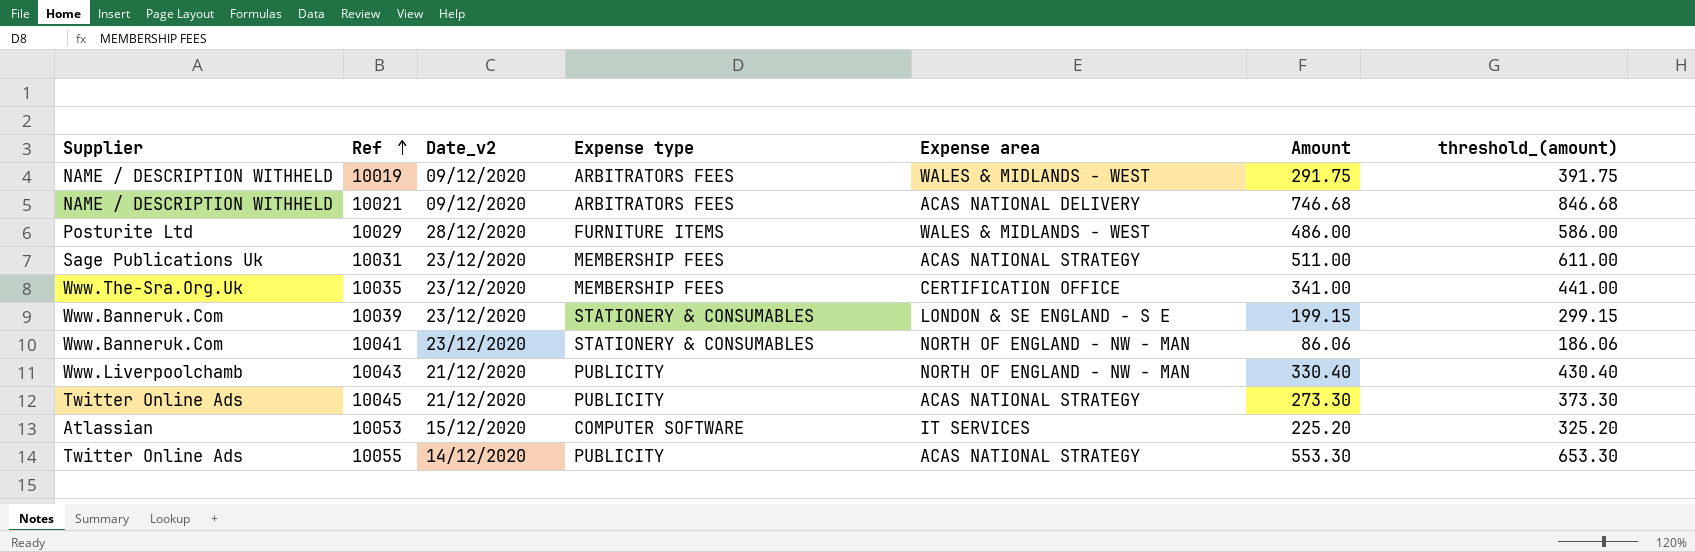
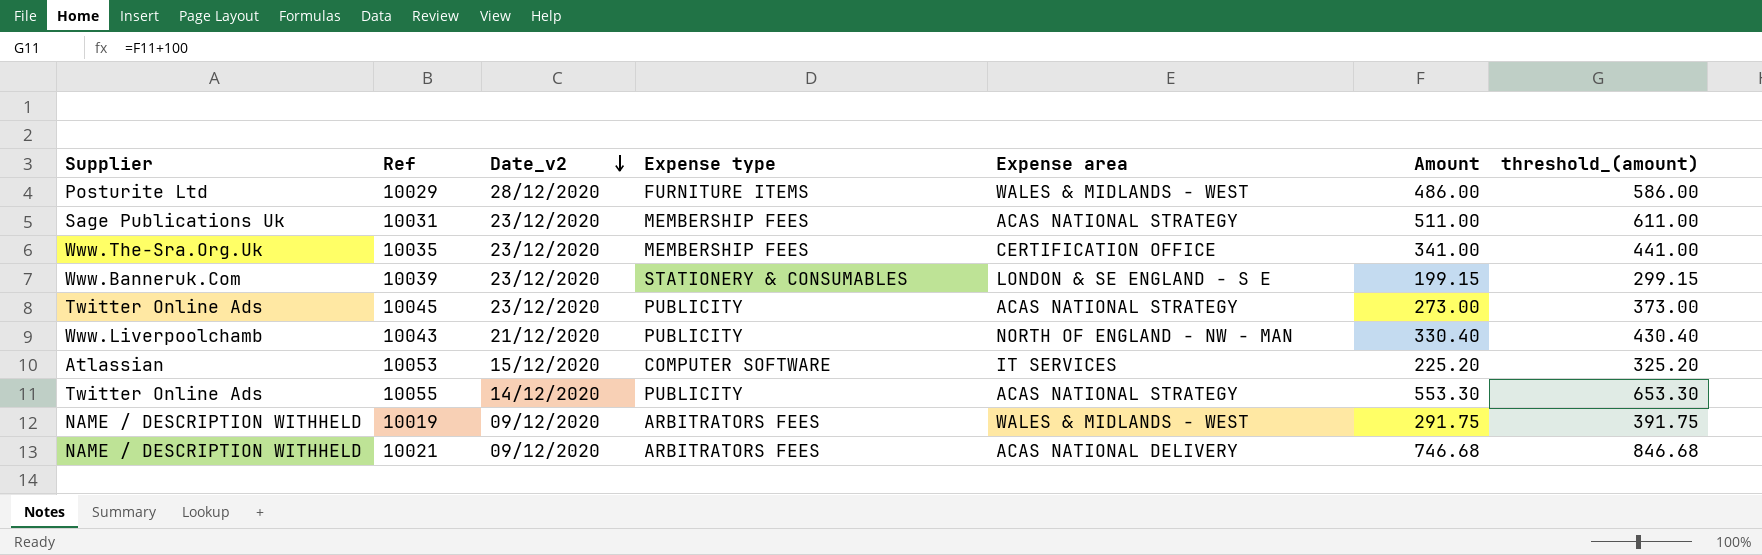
row order: Ref ascending -> Date_v2 descending
row 10041: Www.Banneruk.Com | 23/12/2020 | STATIONERY & CONSUMABLES | NORTH OF ENGLAND - NW - MAN | 86.06 | 186.06 -> none
10045 | Date_v2: 21/12/2020 -> 23/12/2020
10045 | Amount: 273.30 -> 273.00
10045 | threshold_(amount): 373.30 -> 373.00

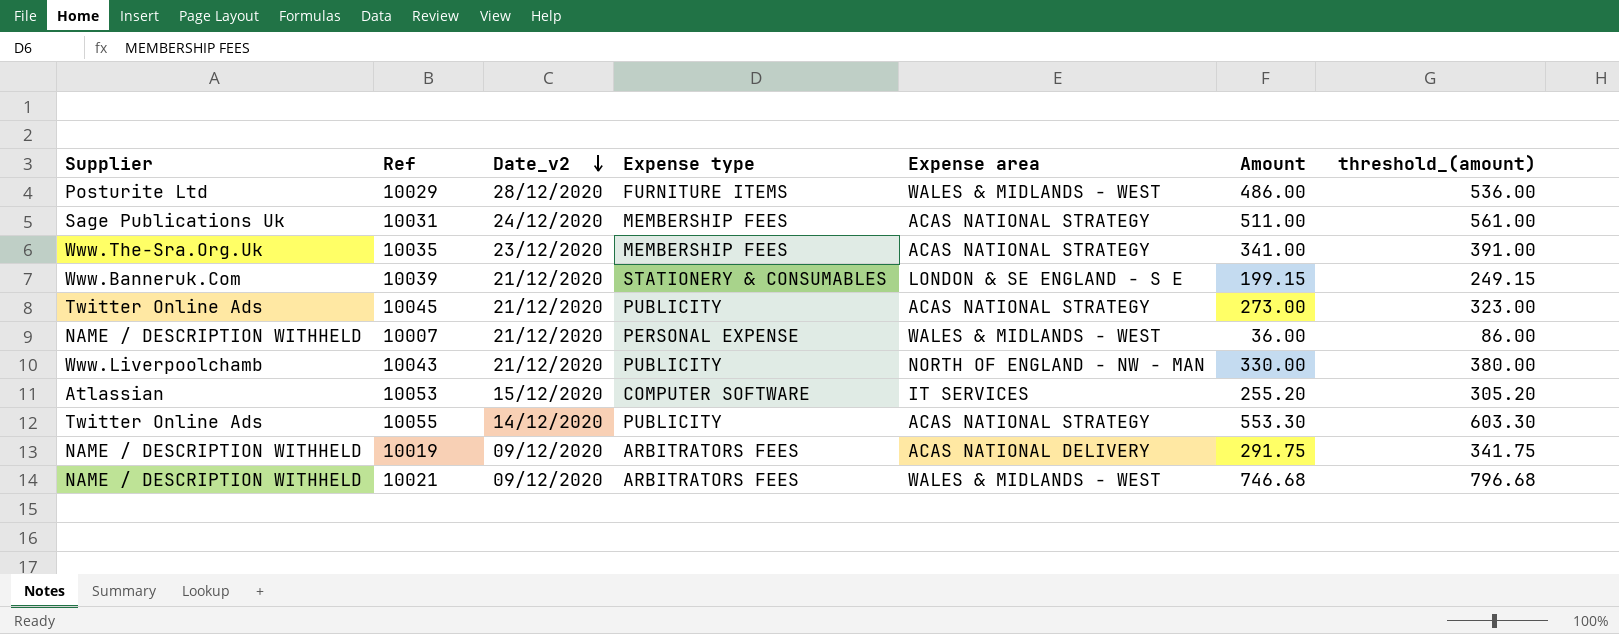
column threshold_(amount) | formula: [Amount] + 100 -> [Amount] + 50
10031 | Date_v2: 23/12/2020 -> 24/12/2020
10035 | Expense area: CERTIFICATION OFFICE -> ACAS NATIONAL STRATEGY
10039 | Date_v2: 23/12/2020 -> 21/12/2020
10045 | Date_v2: 23/12/2020 -> 21/12/2020
row 10007: none -> NAME / DESCRIPTION WITHHELD | 21/12/2020 | PERSONAL EXPENSE | WALES & MIDLANDS - WEST | 36.00 | 86.00
10043 | Amount: 330.40 -> 330.00
10053 | Amount: 225.20 -> 255.20
10019 | Expense area: WALES & MIDLANDS - WEST -> ACAS NATIONAL DELIVERY
10021 | Expense area: ACAS NATIONAL DELIVERY -> WALES & MIDLANDS - WEST

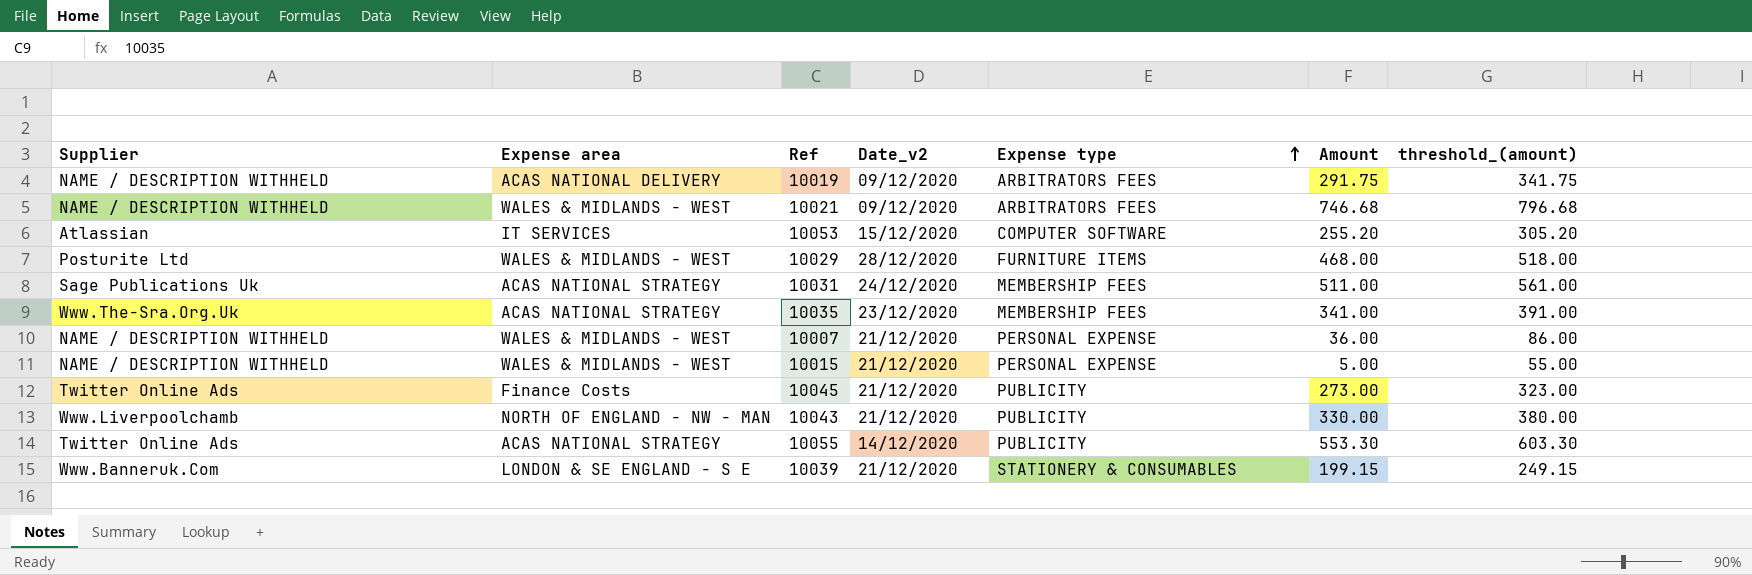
row order: Date_v2 descending -> Expense type ascending
column Expense area | position: 5 -> 2
10029 | Amount: 486.00 -> 468.00
10029 | threshold_(amount): 536.00 -> 518.00
row 10015: none -> NAME / DESCRIPTION WITHHELD | WALES & MIDLANDS - WEST | 21/12/2020 | PERSONAL EXPENSE | 5.00 | 55.00
10045 | Expense area: ACAS NATIONAL STRATEGY -> Finance Costs

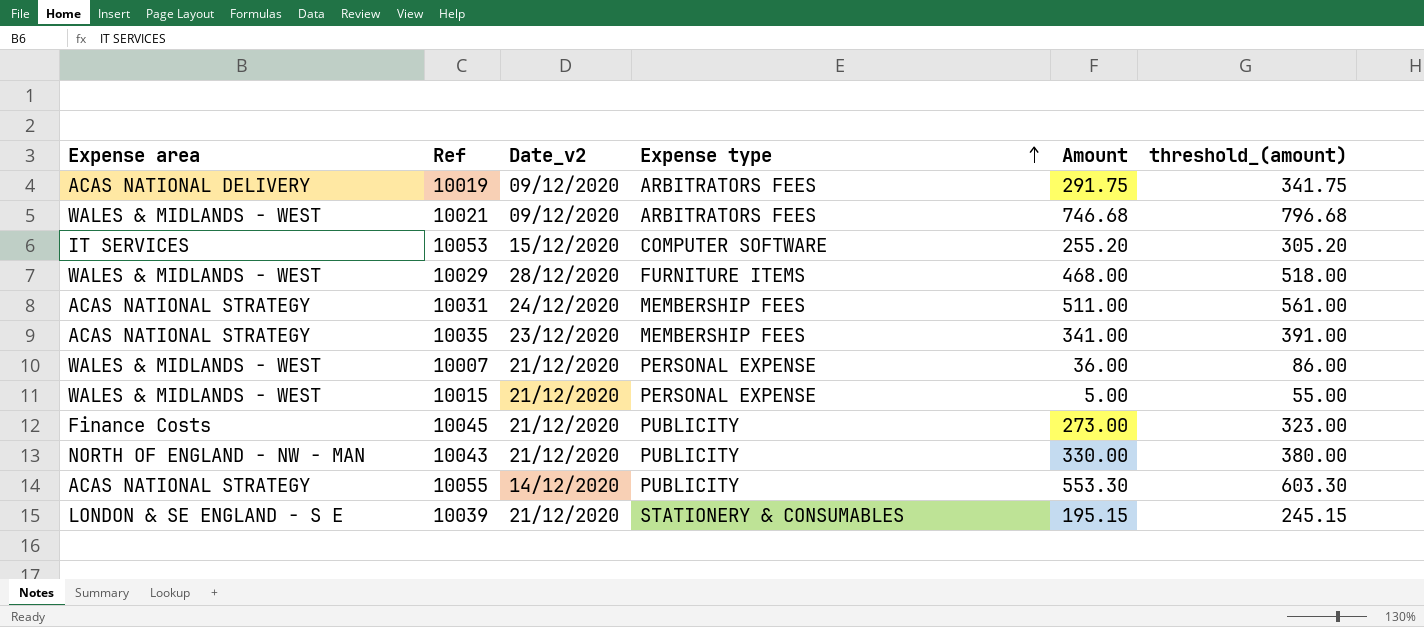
column Supplier | position: 1 -> none
10039 | Amount: 199.15 -> 195.15
10039 | threshold_(amount): 249.15 -> 245.15

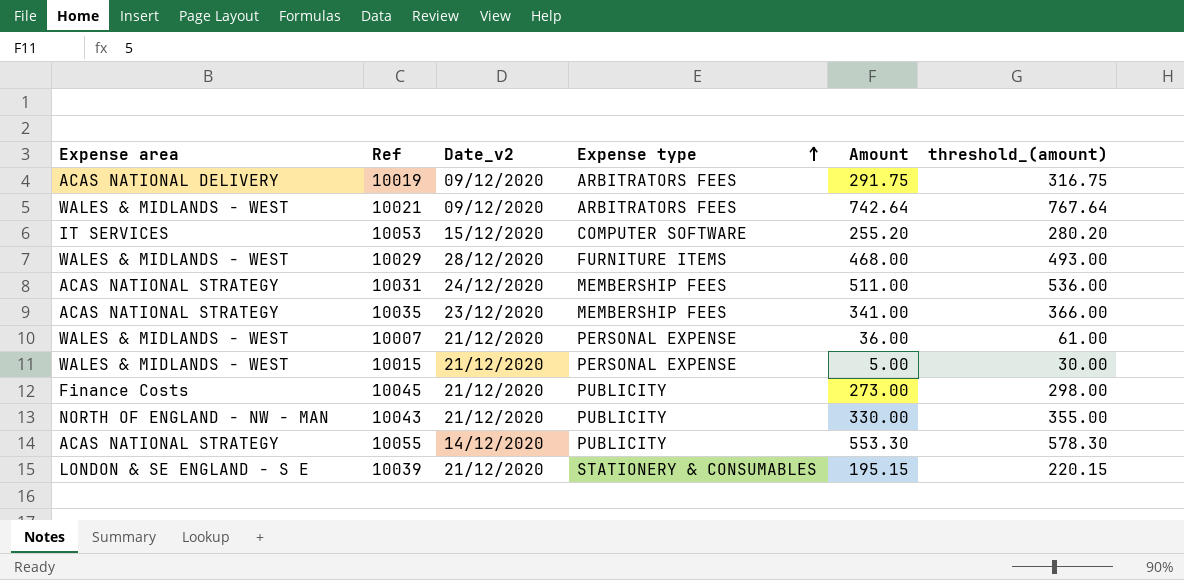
column threshold_(amount) | formula: [Amount] + 50 -> [Amount] + 25
10021 | Amount: 746.68 -> 742.64

